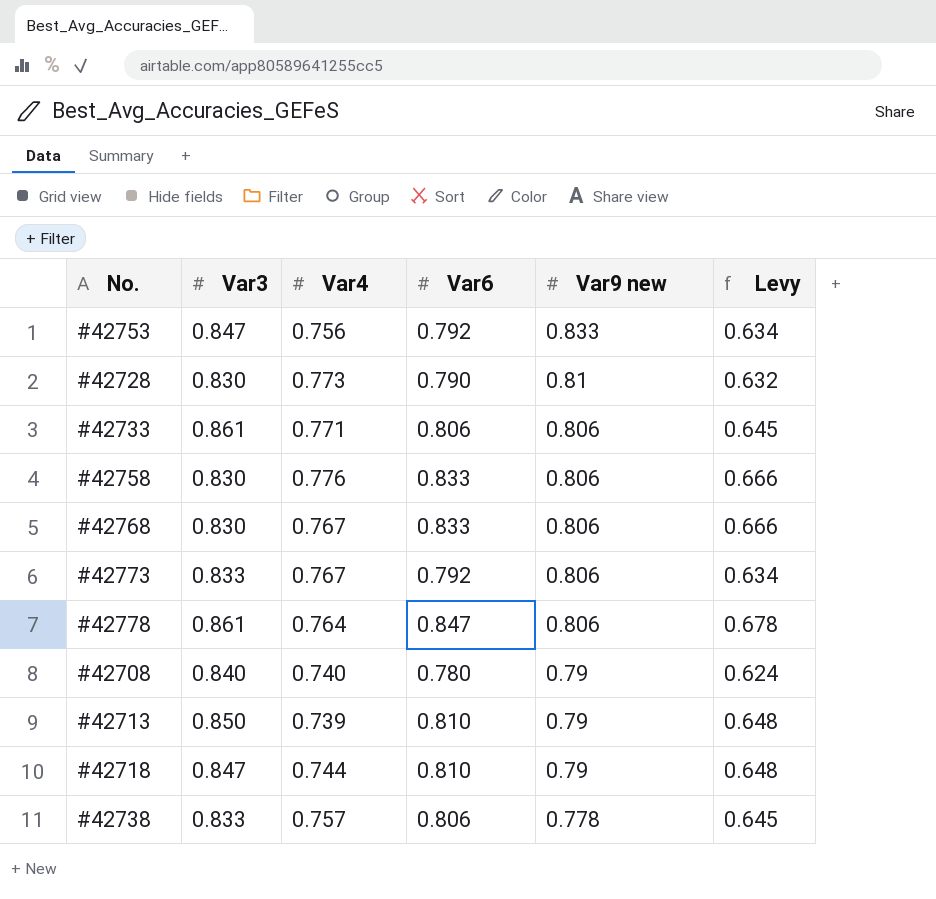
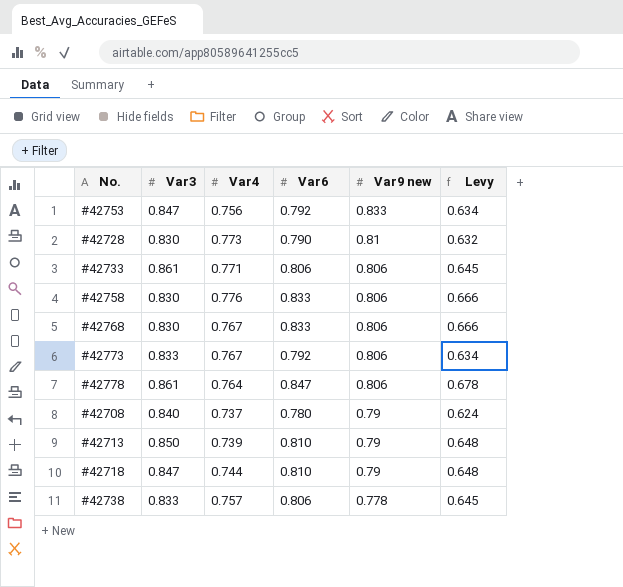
#42708 | Var4: 0.740 -> 0.737

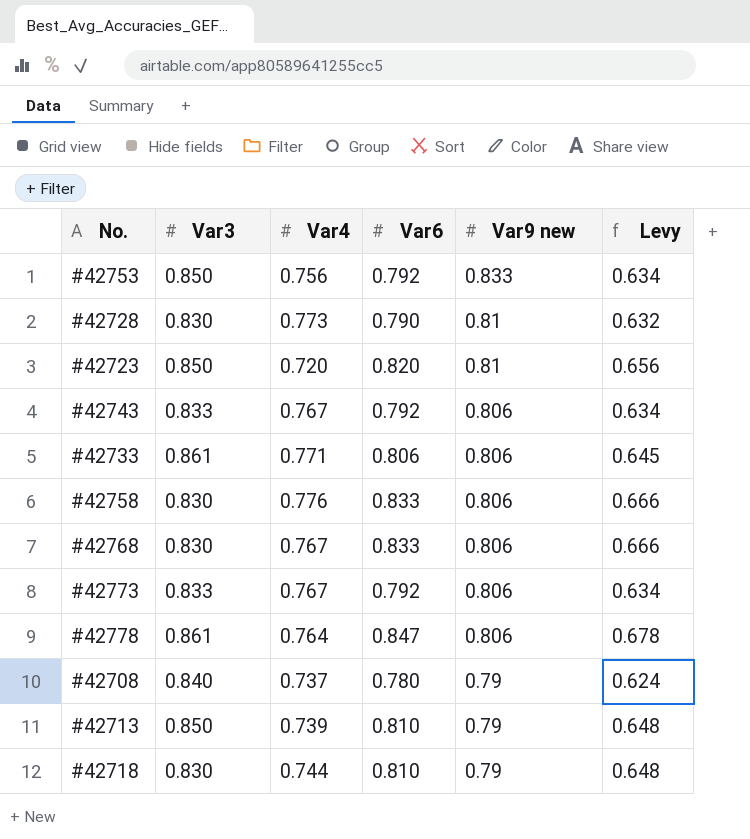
row #42738: 0.833 | 0.757 | 0.806 | 0.778 | 0.645 -> none
#42753 | Var3: 0.847 -> 0.850
row #42723: none -> 0.850 | 0.720 | 0.820 | 0.81 | 0.656
row #42743: none -> 0.833 | 0.767 | 0.792 | 0.806 | 0.634
#42718 | Var3: 0.847 -> 0.830

